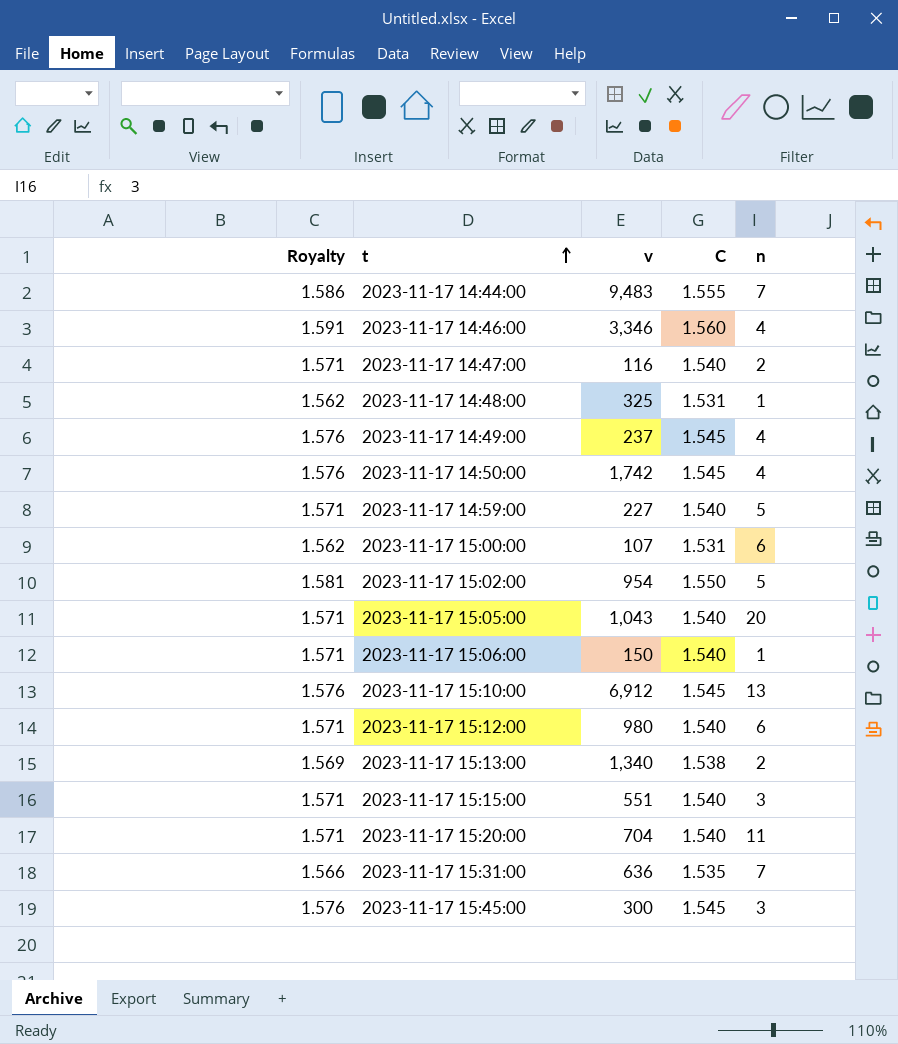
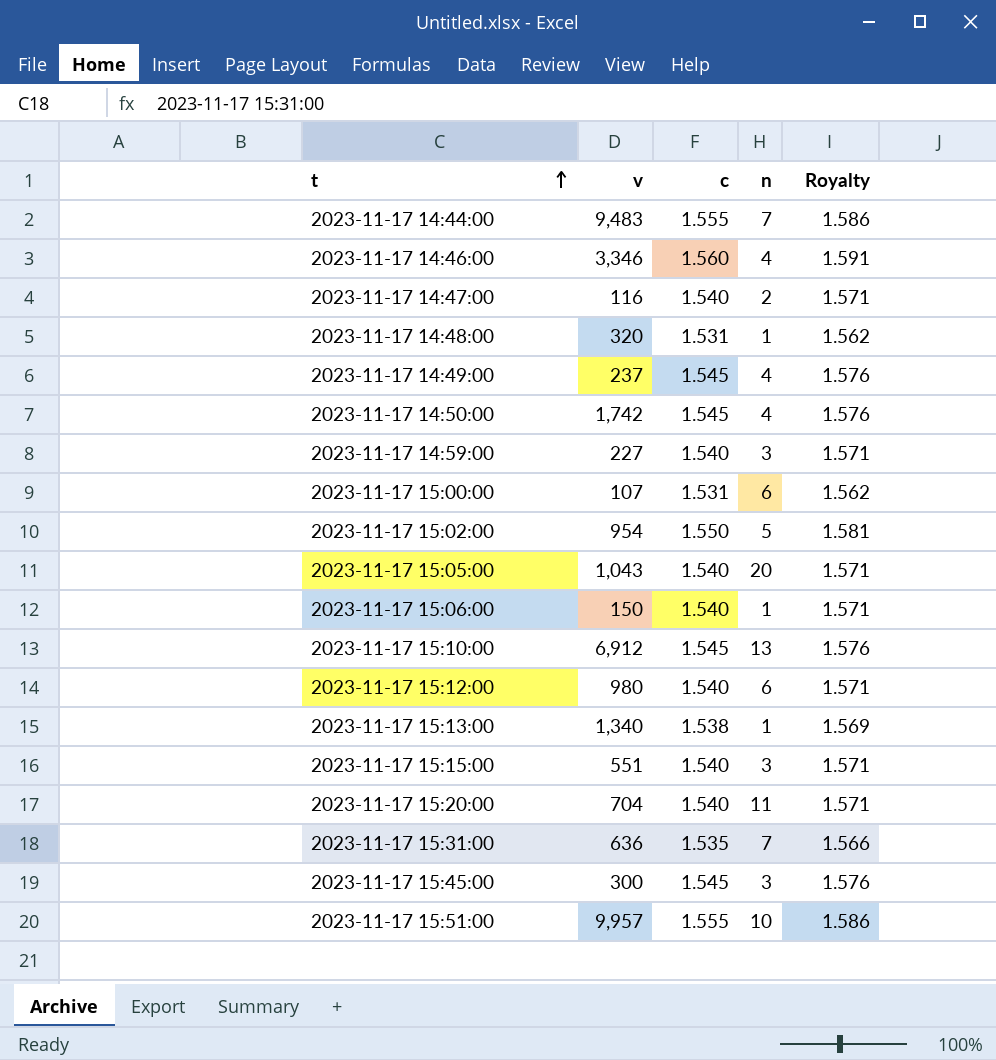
column name: C -> c
column Royalty | position: 1 -> 5
2023-11-17 14:48:00 | v: 325 -> 320
2023-11-17 14:59:00 | n: 5 -> 3
2023-11-17 15:13:00 | n: 2 -> 1
row 2023-11-17 15:51:00: none -> 9,957 | 1.555 | 10 | 1.586

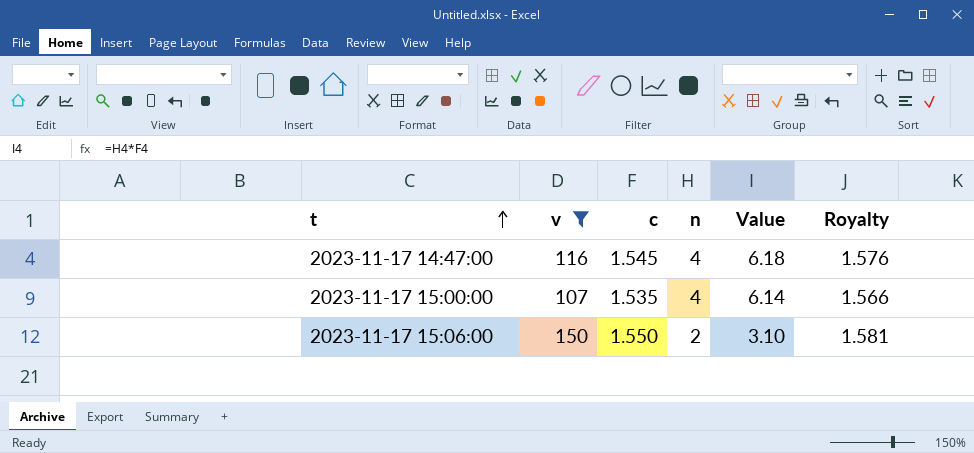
filter: none -> v <= 150
column Value | formula: none -> [c] * [n]
2023-11-17 14:47:00 | c: 1.540 -> 1.545
2023-11-17 14:47:00 | n: 2 -> 4
2023-11-17 14:47:00 | Royalty: 1.571 -> 1.576
2023-11-17 15:00:00 | c: 1.531 -> 1.535
2023-11-17 15:00:00 | n: 6 -> 4
2023-11-17 15:00:00 | Royalty: 1.562 -> 1.566
2023-11-17 15:06:00 | c: 1.540 -> 1.550
2023-11-17 15:06:00 | n: 1 -> 2
2023-11-17 15:06:00 | Royalty: 1.571 -> 1.581

